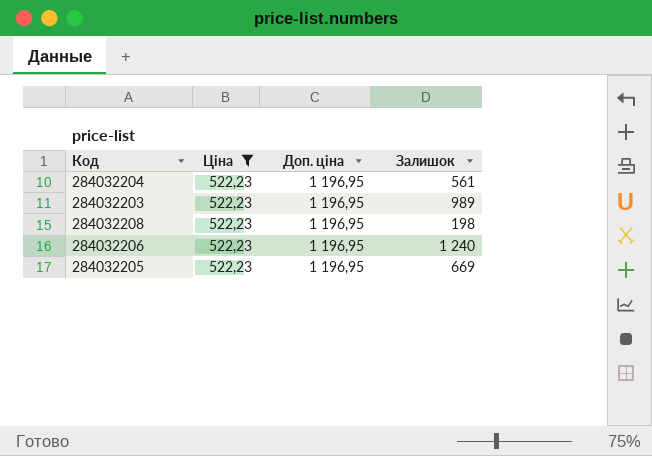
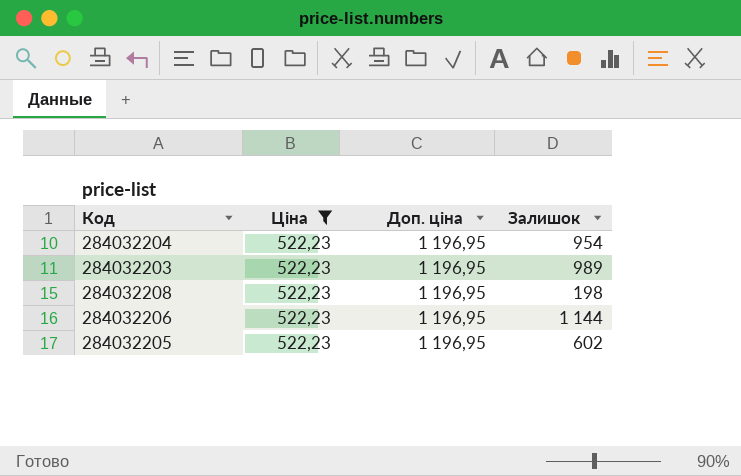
284032204 | Залишок: 561 -> 954
284032206 | Залишок: 1 240 -> 1 144
284032205 | Залишок: 669 -> 602

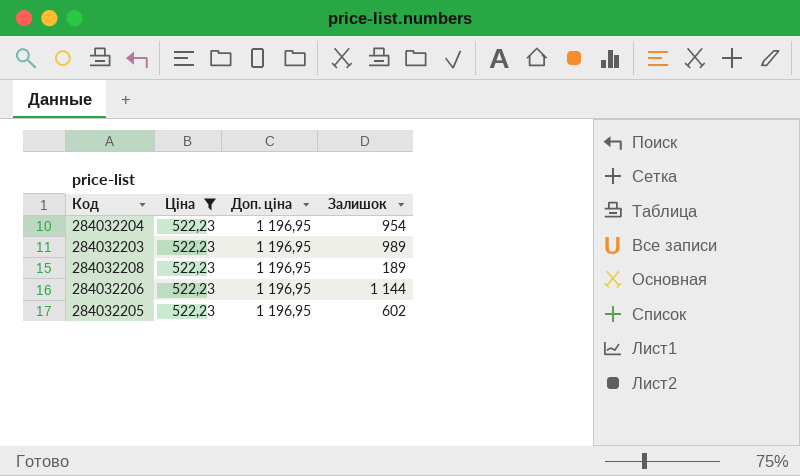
284032208 | Залишок: 198 -> 189

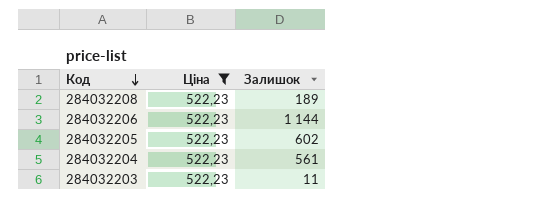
row order: none -> Код descending
column Доп. ціна | position: 3 -> none
284032204 | Залишок: 954 -> 561
284032203 | Залишок: 989 -> 11

